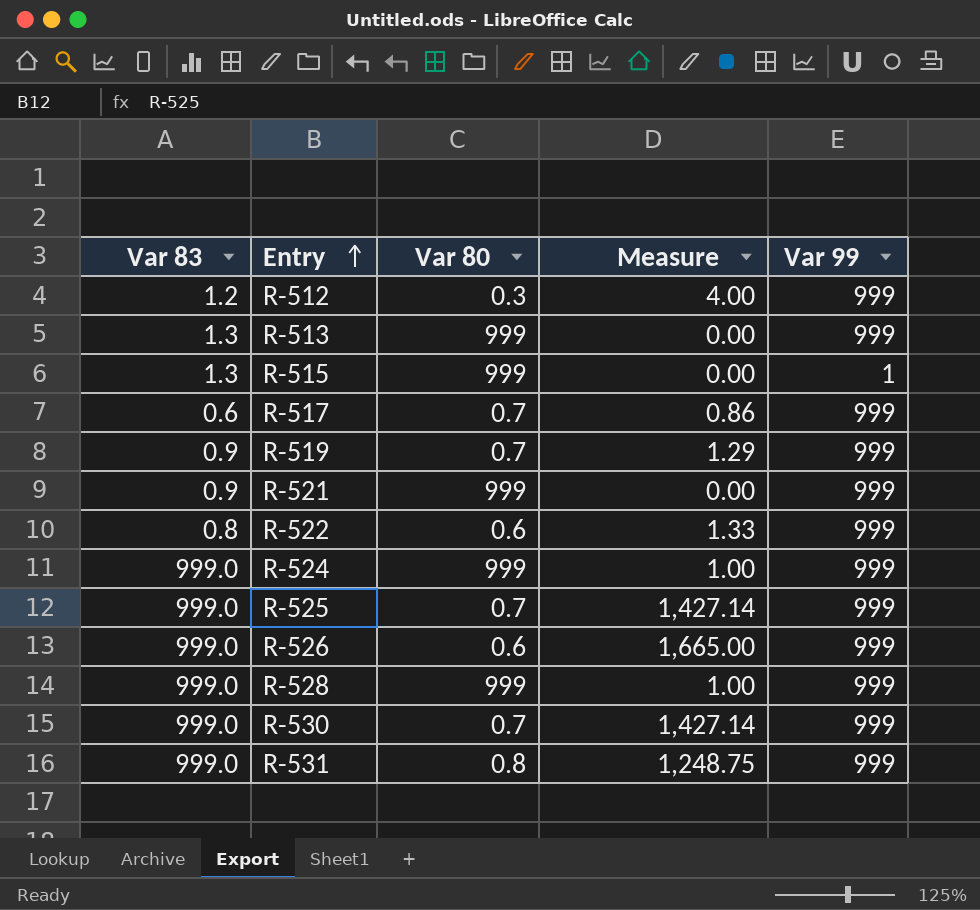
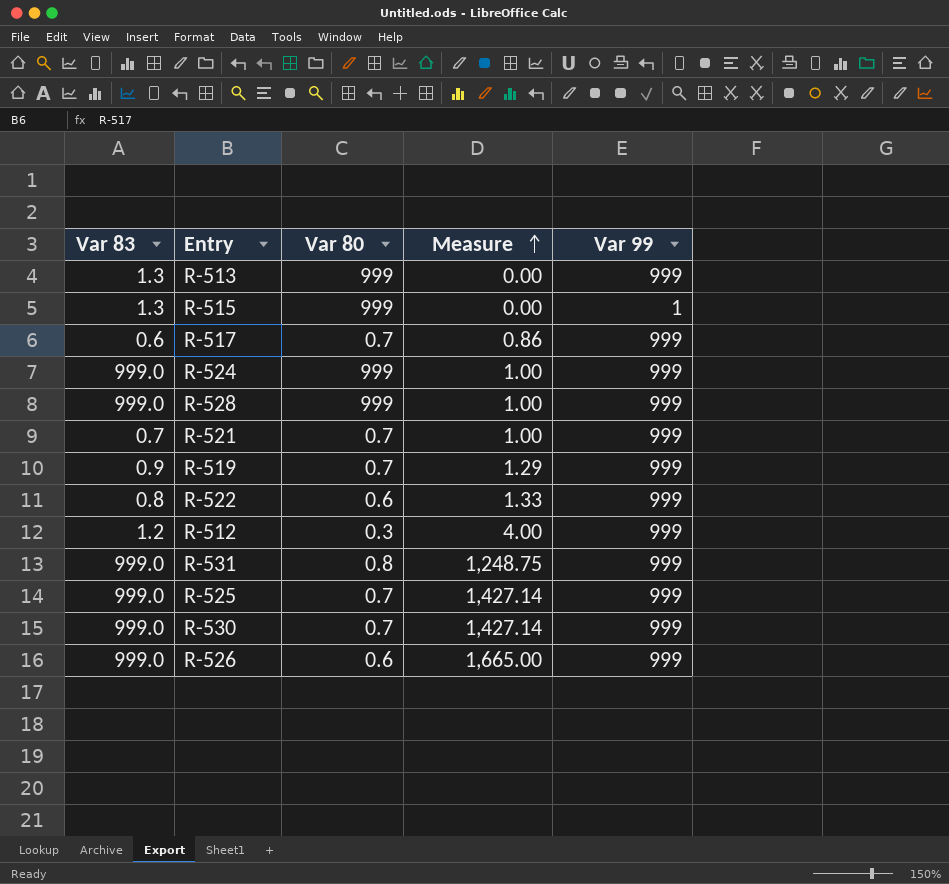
row order: Entry ascending -> Measure ascending
R-521 | Var 83: 0.9 -> 0.7
R-521 | Var 80: 999 -> 0.7
R-521 | Measure: 0.00 -> 1.00

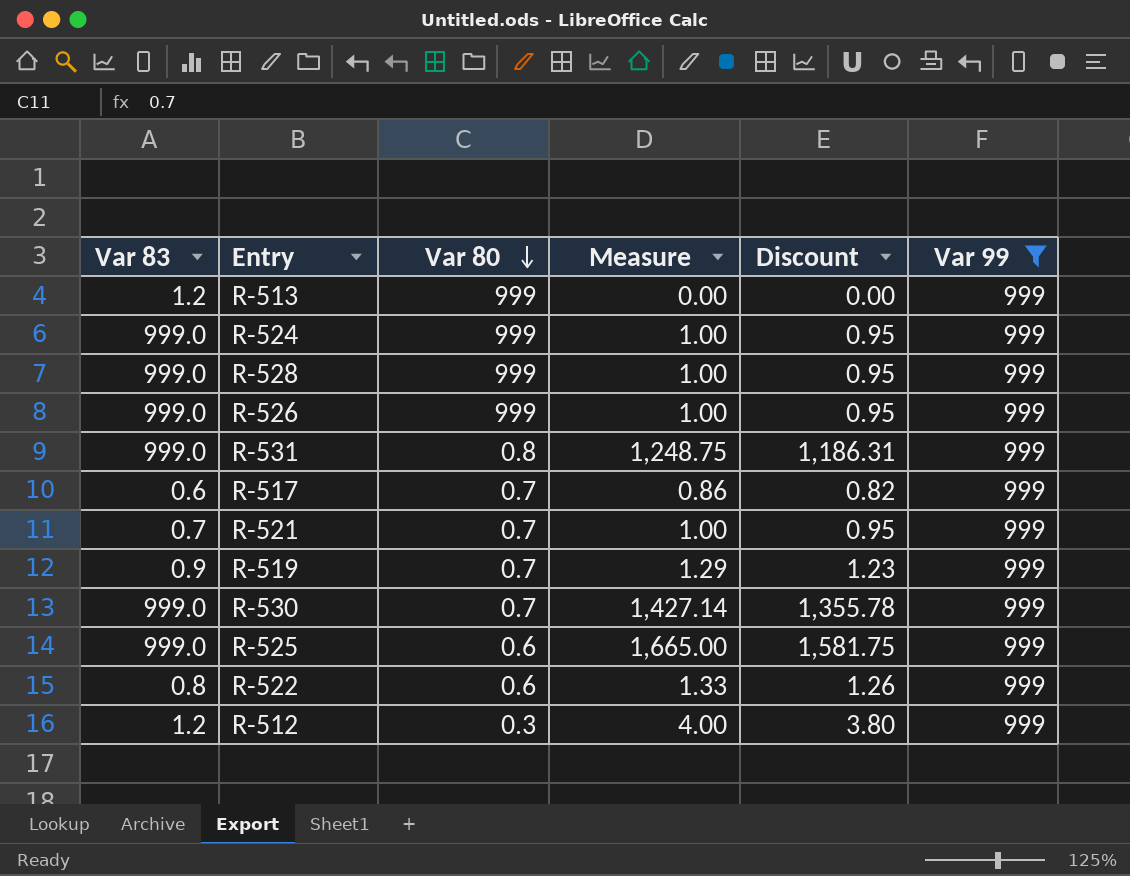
filter: none -> Var 99 = 999
row order: Measure ascending -> Var 80 descending
column Discount | formula: none -> [Measure] * 0.95
R-513 | Var 83: 1.3 -> 1.2
R-526 | Var 80: 0.6 -> 999
R-526 | Measure: 1,665.00 -> 1.00
R-525 | Var 80: 0.7 -> 0.6
R-525 | Measure: 1,427.14 -> 1,665.00

